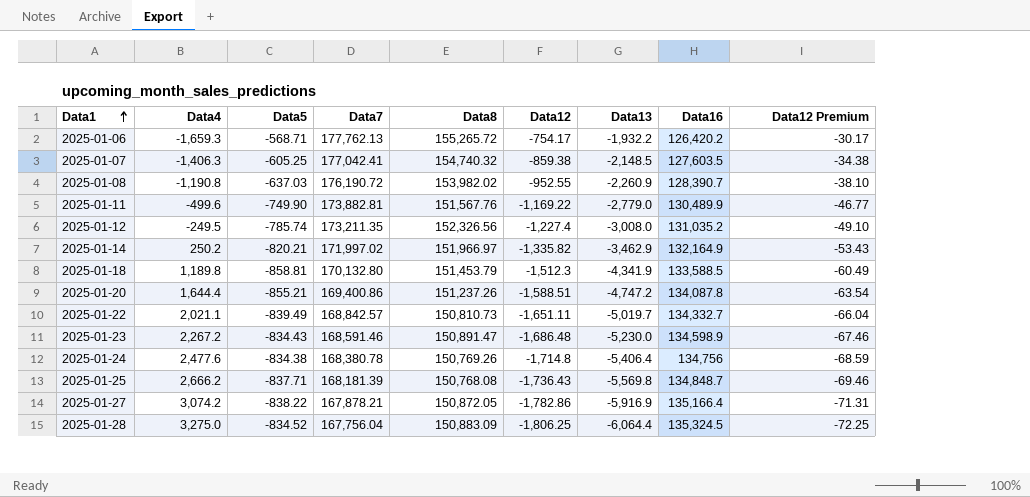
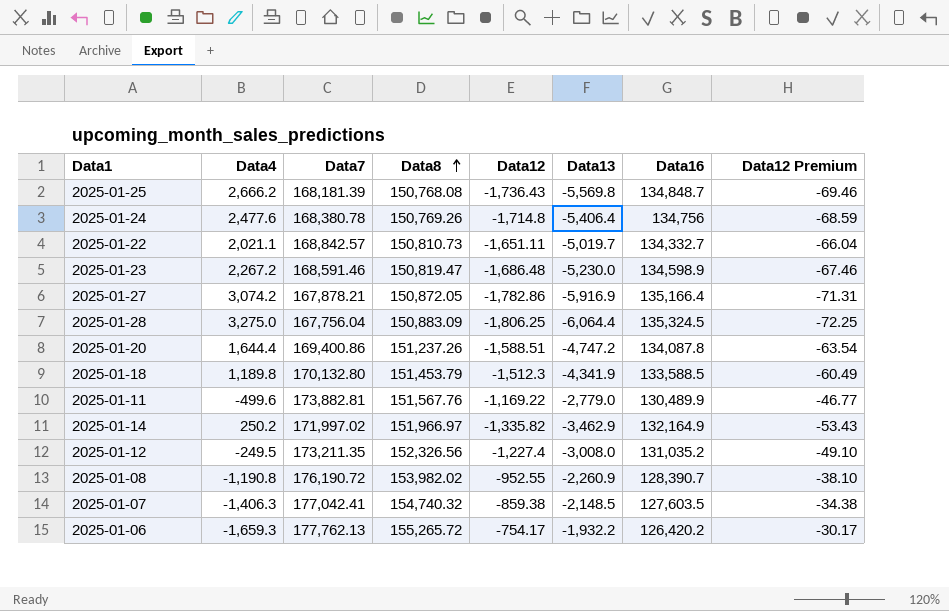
row order: Data1 ascending -> Data8 ascending
column Data5 | position: 3 -> none
2025-01-23 | Data8: 150,891.47 -> 150,819.47

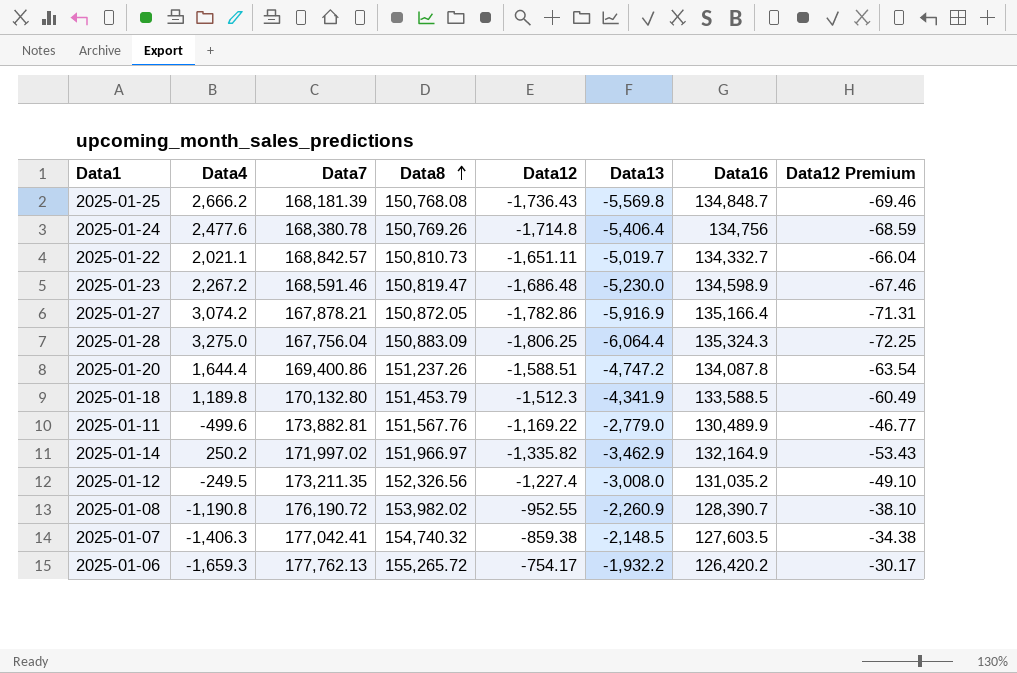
2025-01-28 | Data16: 135,324.5 -> 135,324.3

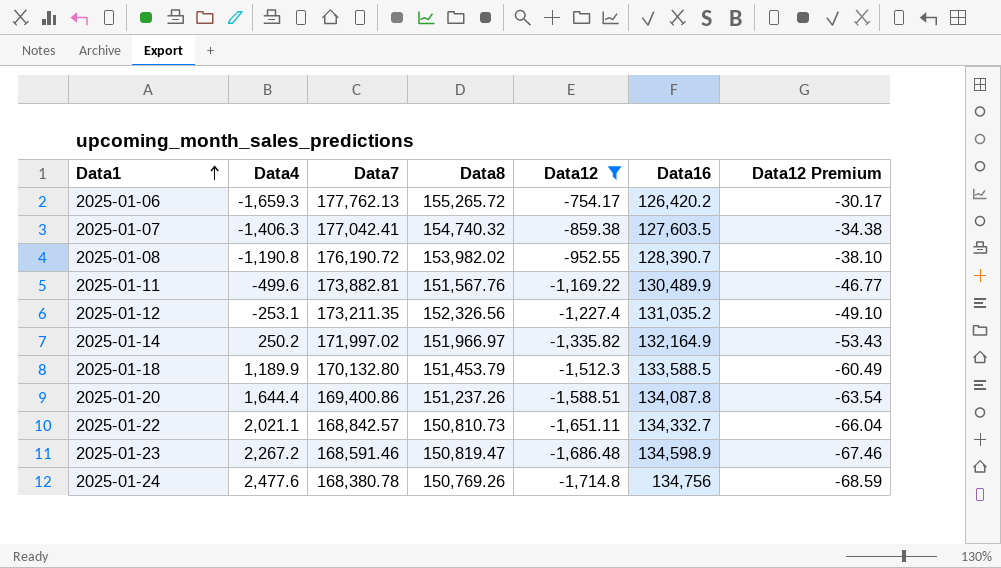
filter: none -> Data12 >= -1,714.8
row order: Data8 ascending -> Data1 ascending
column Data13 | position: 6 -> none
2025-01-12 | Data4: -249.5 -> -253.1
2025-01-18 | Data4: 1,189.8 -> 1,189.9

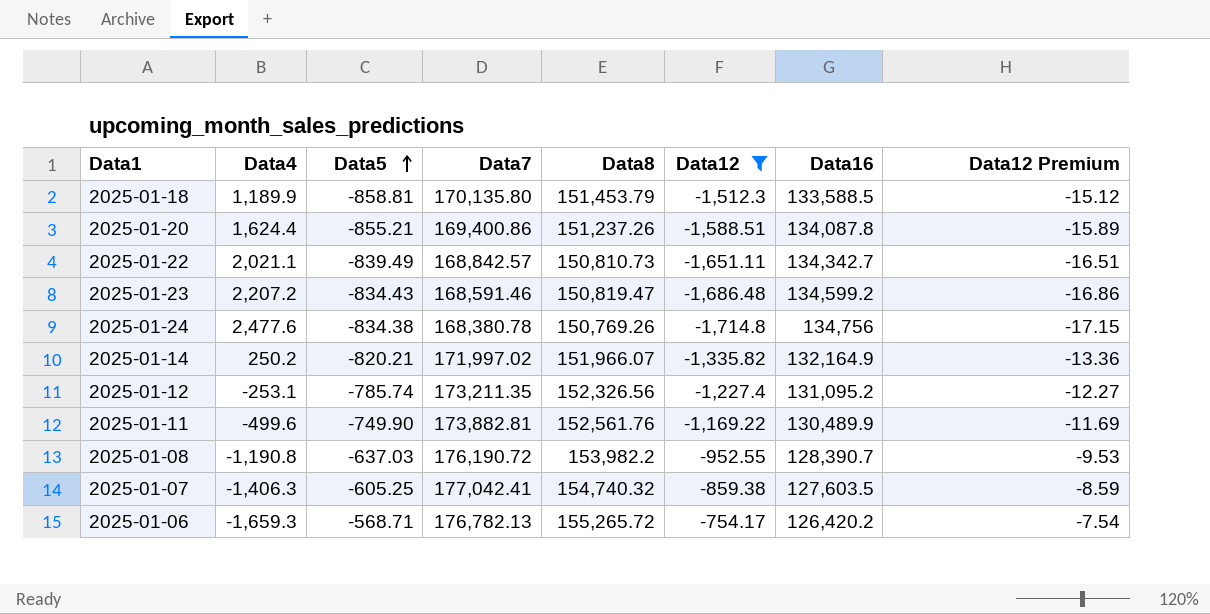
row order: Data1 ascending -> Data5 ascending
column Data5 | position: none -> 3
column Data12 Premium | formula: [Data12] * 0.04 -> [Data12] * 0.01
2025-01-18 | Data7: 170,132.80 -> 170,135.80
2025-01-20 | Data4: 1,644.4 -> 1,624.4
2025-01-22 | Data16: 134,332.7 -> 134,342.7
2025-01-23 | Data4: 2,267.2 -> 2,207.2
2025-01-23 | Data16: 134,598.9 -> 134,599.2
2025-01-14 | Data8: 151,966.97 -> 151,966.07
2025-01-12 | Data16: 131,035.2 -> 131,095.2
2025-01-11 | Data8: 151,567.76 -> 152,561.76
2025-01-08 | Data8: 153,982.02 -> 153,982.2
2025-01-06 | Data7: 177,762.13 -> 176,782.13

